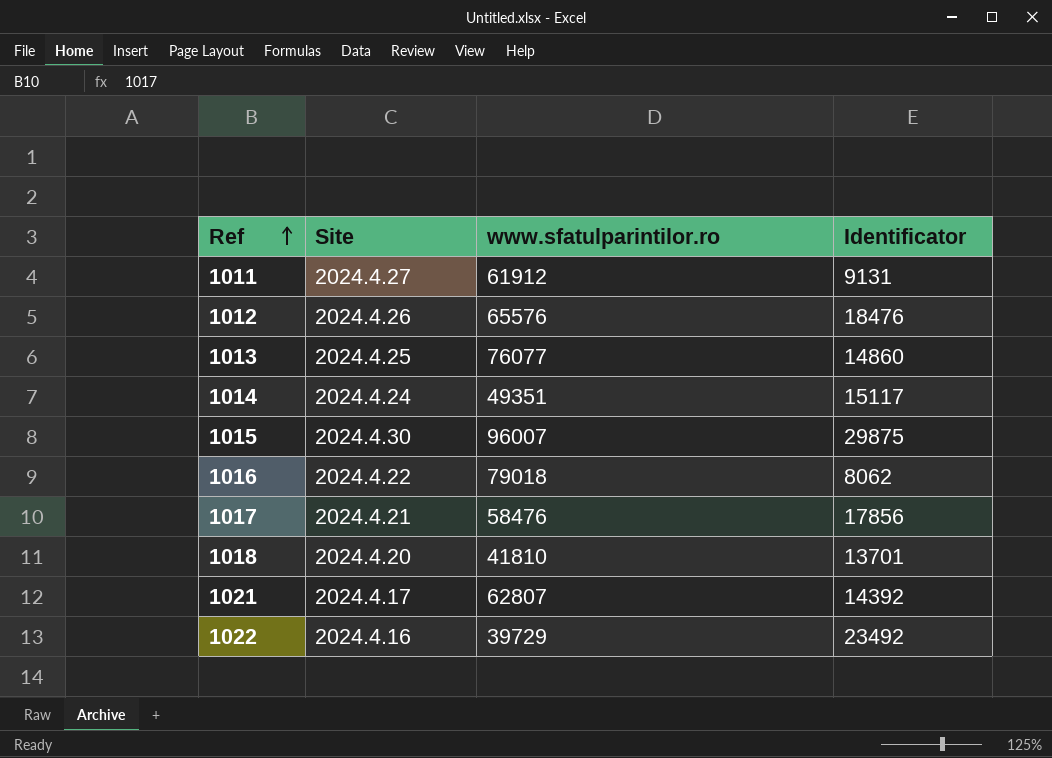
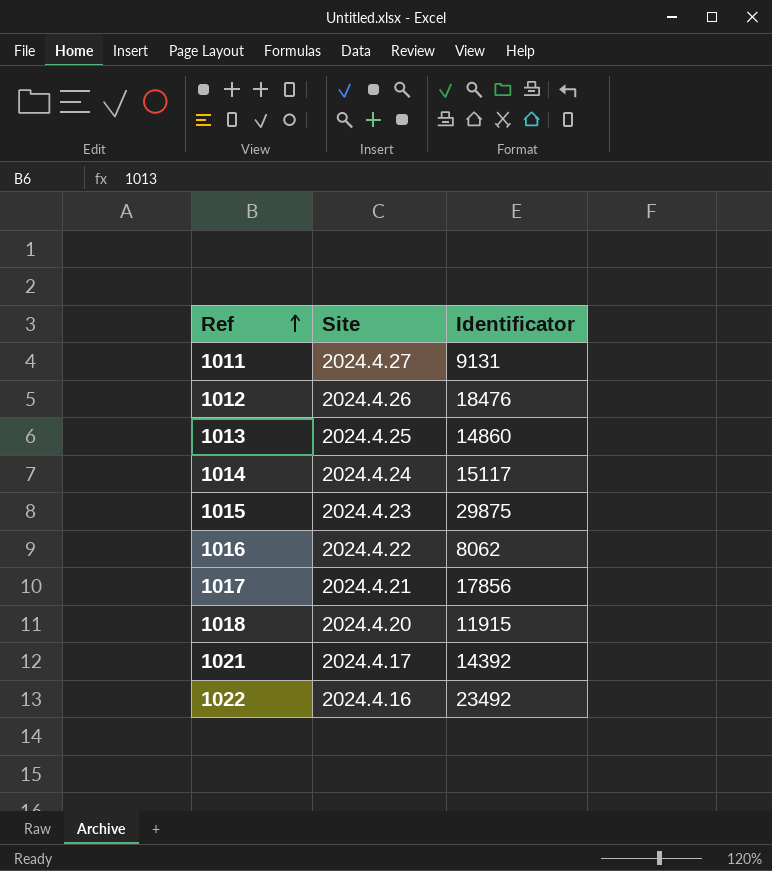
column www.sfatulparintilor.ro | position: 3 -> none
1015 | Site: 2024.4.30 -> 2024.4.23
1018 | Identificator: 13701 -> 11915

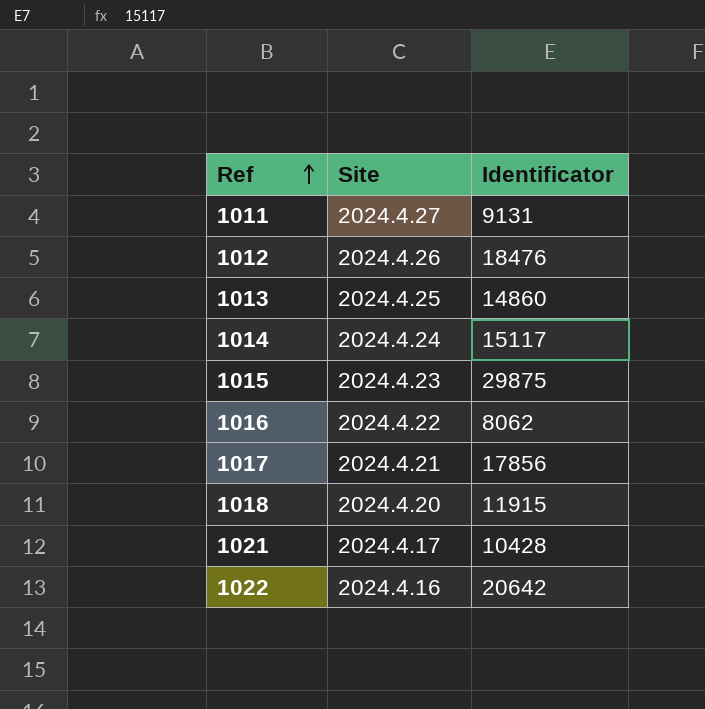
1021 | Identificator: 14392 -> 10428
1022 | Identificator: 23492 -> 20642

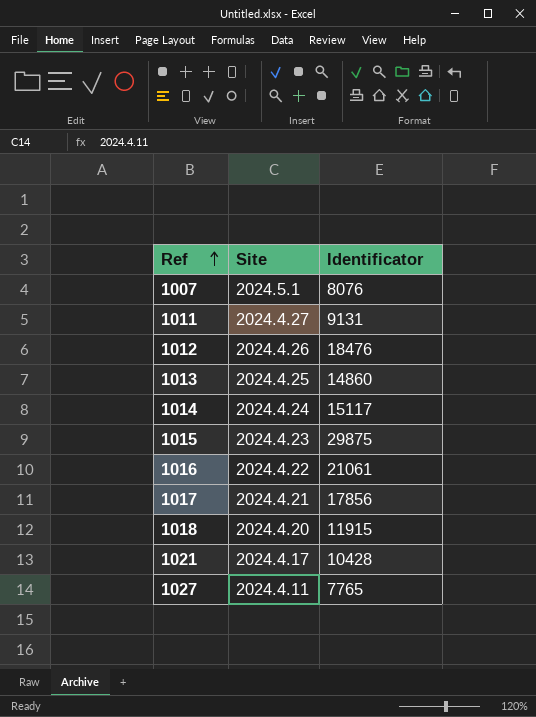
row 1022: 2024.4.16 | 20642 -> none
row 1007: none -> 2024.5.1 | 8076
1016 | Identificator: 8062 -> 21061
row 1027: none -> 2024.4.11 | 7765

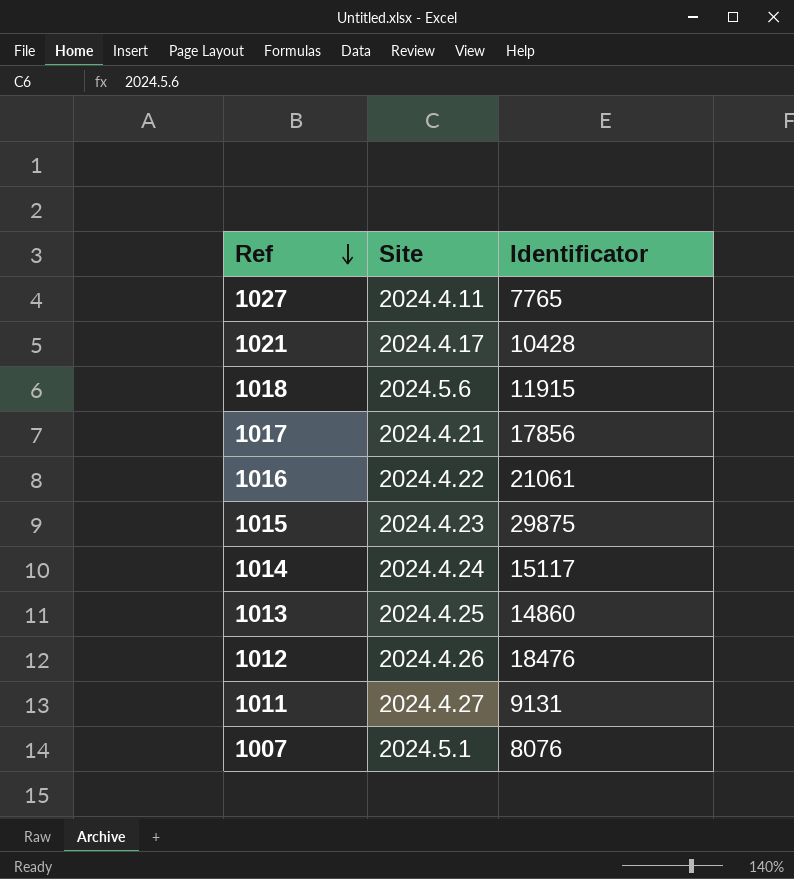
row order: Ref ascending -> Ref descending
1018 | Site: 2024.4.20 -> 2024.5.6

